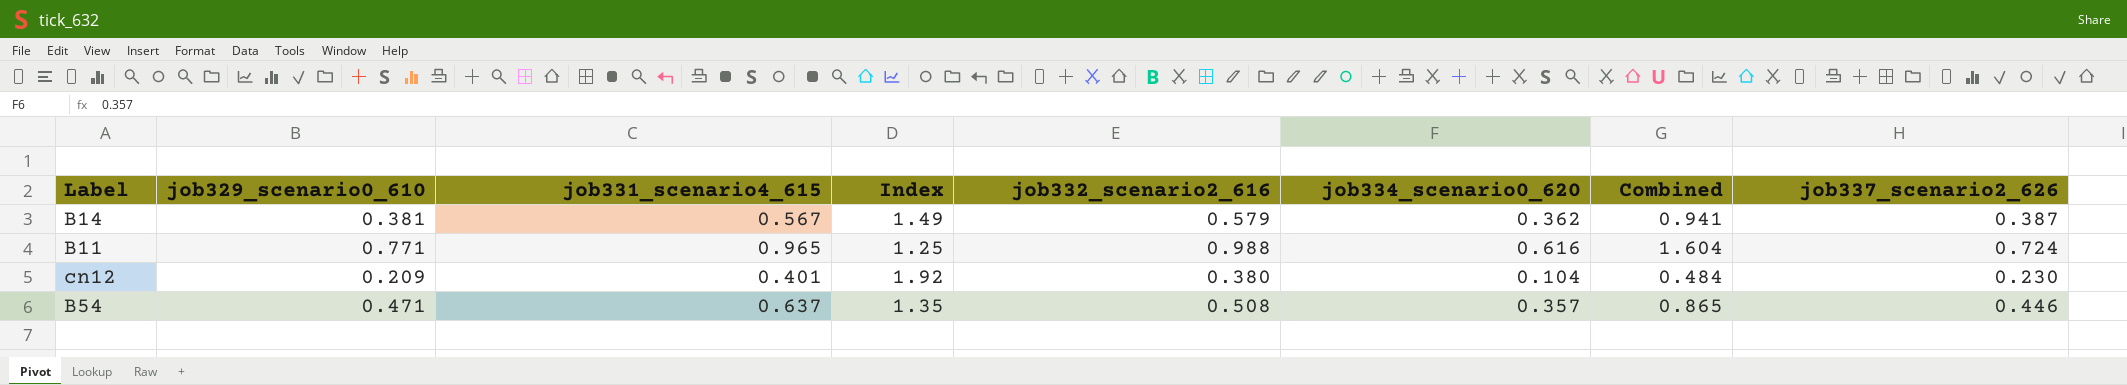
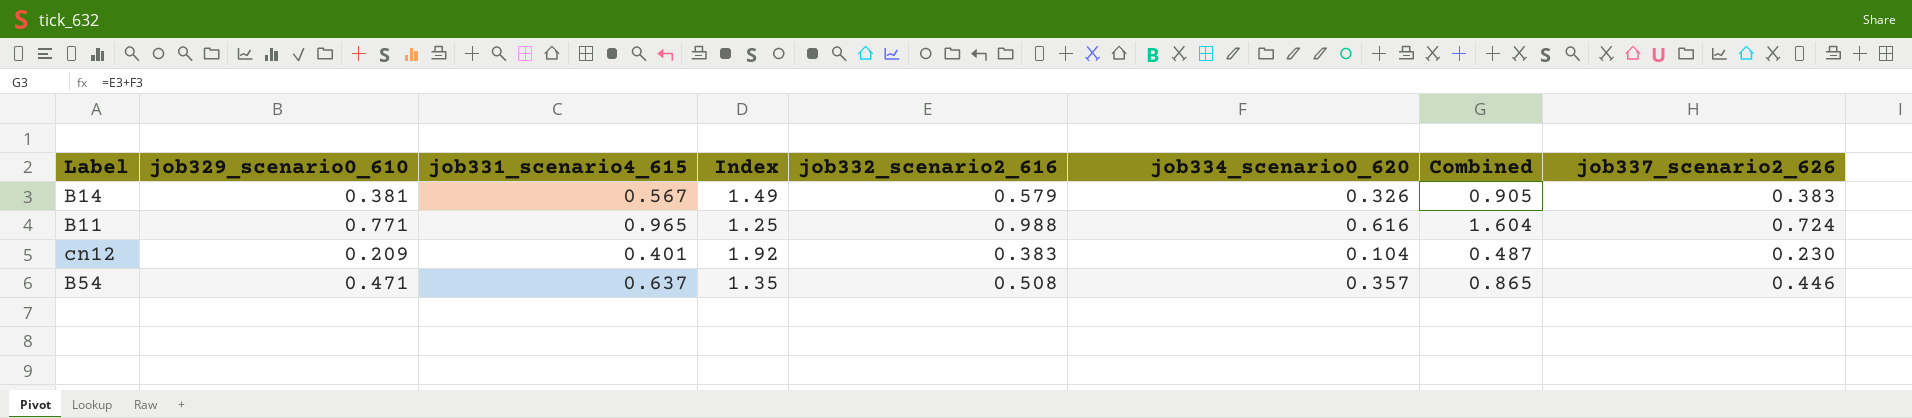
B14 | job334_scenario0_620: 0.362 -> 0.326
B14 | Combined: 0.941 -> 0.905
B14 | job337_scenario2_626: 0.387 -> 0.383
cn12 | job332_scenario2_616: 0.380 -> 0.383
cn12 | Combined: 0.484 -> 0.487

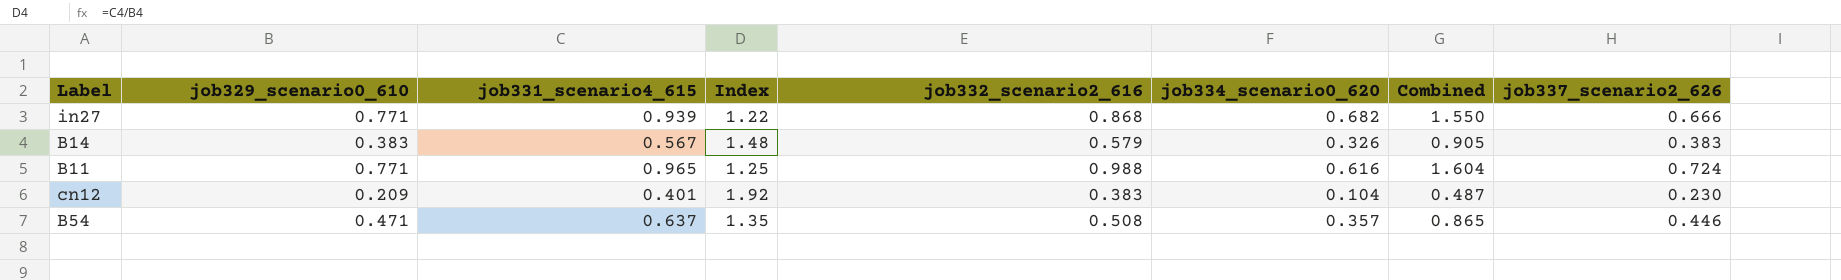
row in27: none -> 0.771 | 0.939 | 1.22 | 0.868 | 0.682 | 1.550 | 0.666
B14 | job329_scenario0_610: 0.381 -> 0.383
B14 | Index: 1.49 -> 1.48

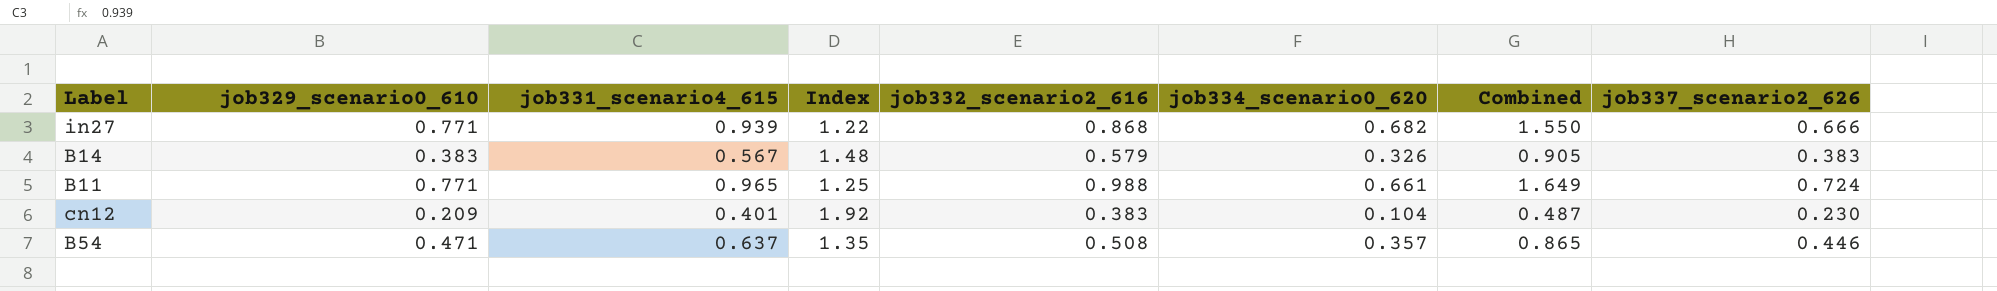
B11 | job334_scenario0_620: 0.616 -> 0.661
B11 | Combined: 1.604 -> 1.649

